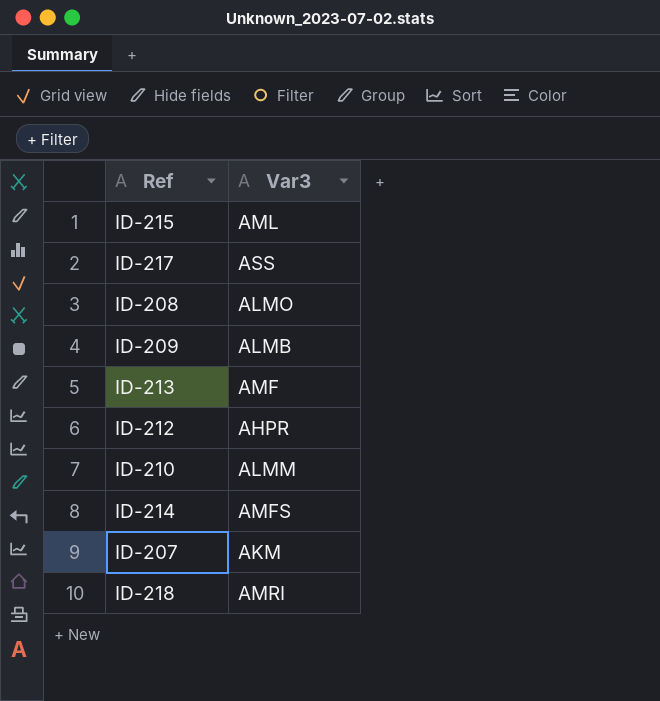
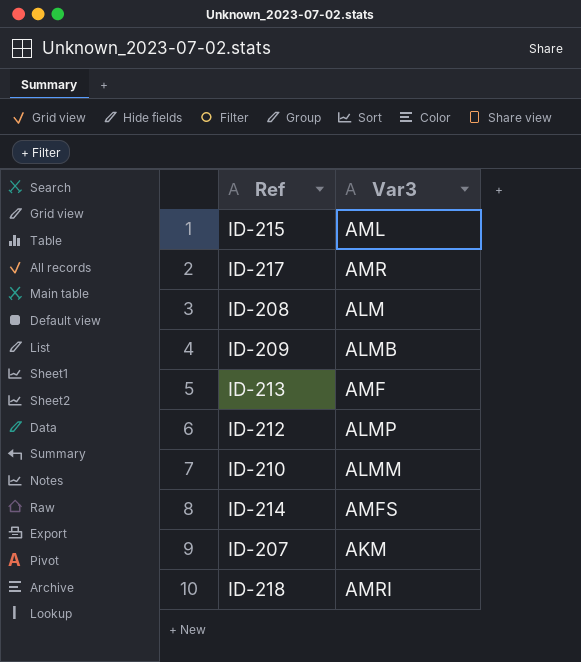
ID-217 | Var3: ASS -> AMR
ID-208 | Var3: ALMO -> ALM
ID-212 | Var3: AHPR -> ALMP

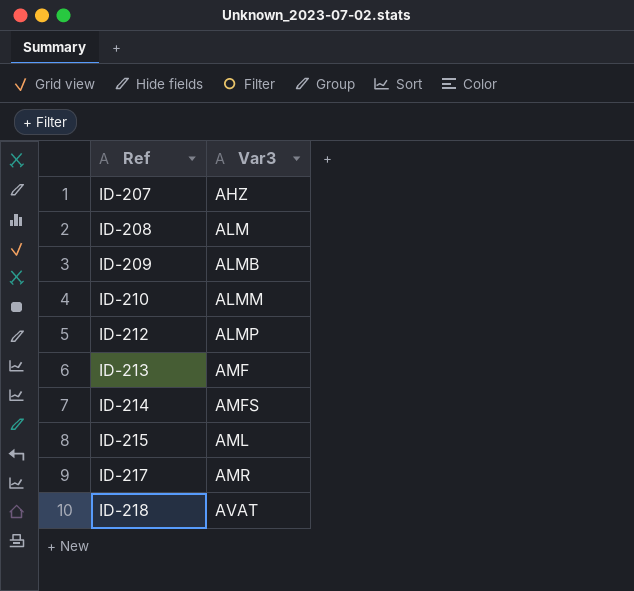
row order: none -> Ref ascending
ID-207 | Var3: AKM -> AHZ
ID-218 | Var3: AMRI -> AVAT

